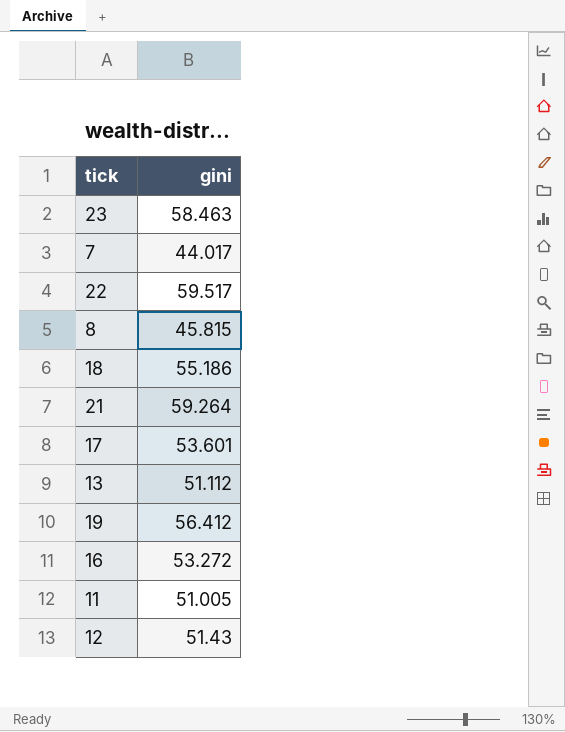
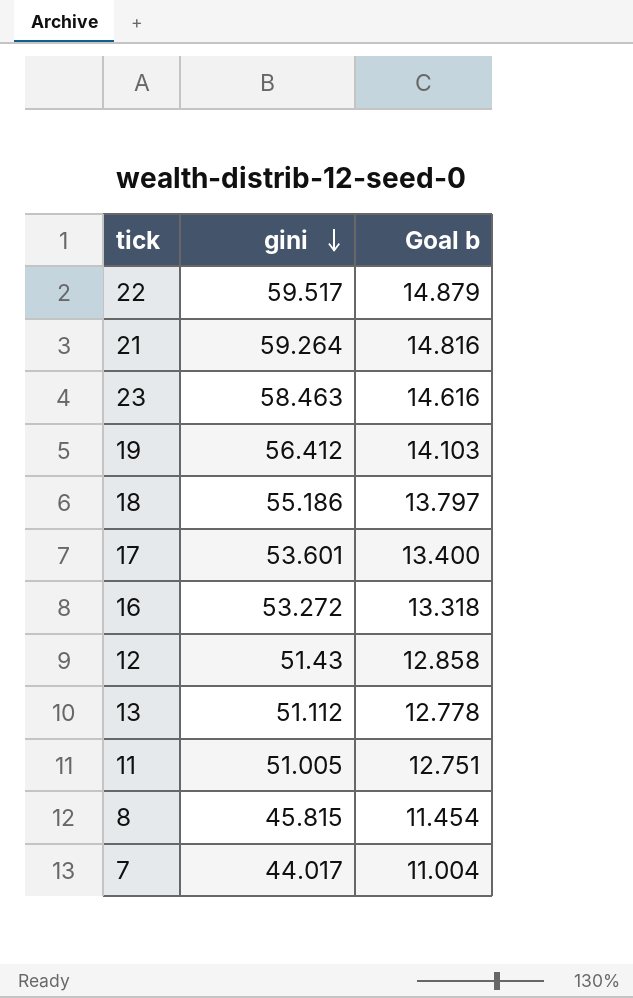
row order: none -> gini descending
column Goal b | formula: none -> [gini] * 0.25

